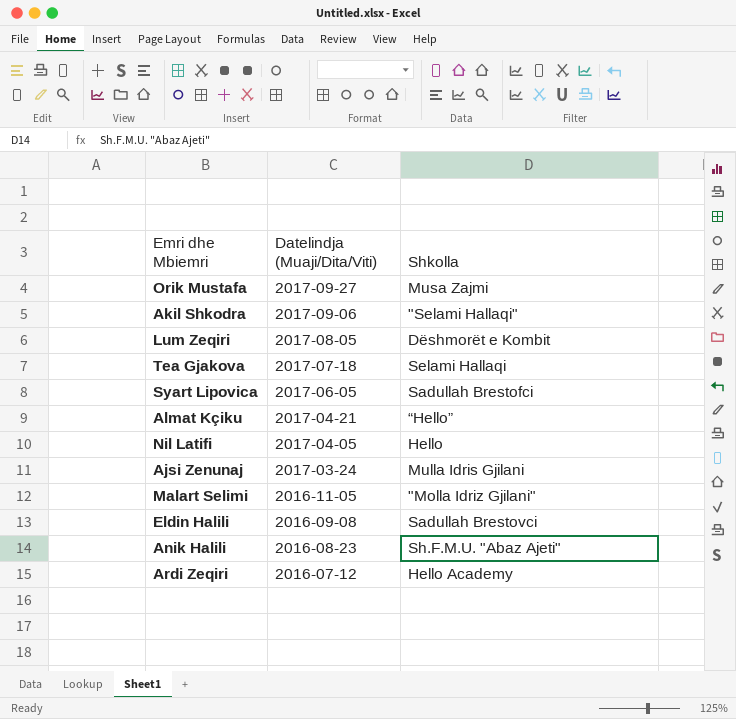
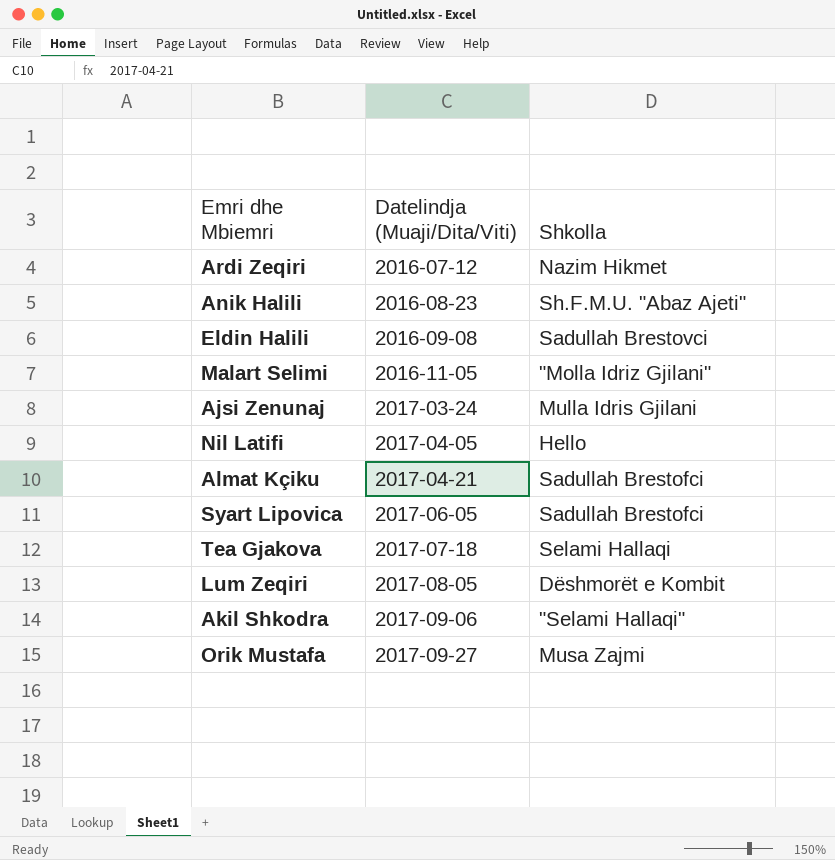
row order: Datelindja (Muaji/Dita/Viti) descending -> Datelindja (Muaji/Dita/Viti) ascending
Ardi Zeqiri | Shkolla: Hello Academy -> Nazim Hikmet
Almat Kçiku | Shkolla: “Hello” -> Sadullah Brestofci

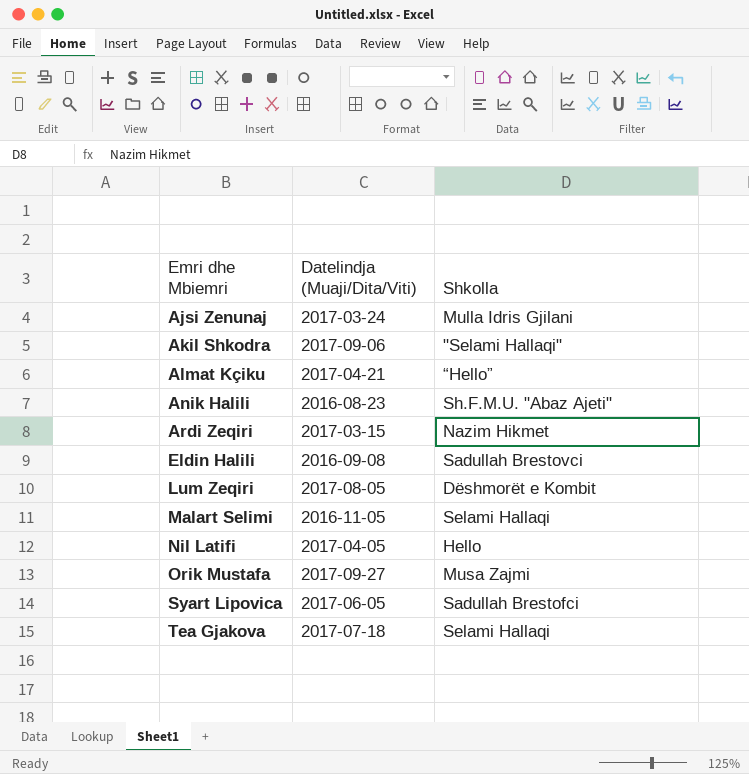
row order: Datelindja (Muaji/Dita/Viti) ascending -> Emri dhe Mbiemri ascending
Almat Kçiku | Shkolla: Sadullah Brestofci -> “Hello”
Ardi Zeqiri | Datelindja (Muaji/Dita/Viti): 2016-07-12 -> 2017-03-15
Malart Selimi | Shkolla: "Molla Idriz Gjilani" -> Selami Hallaqi

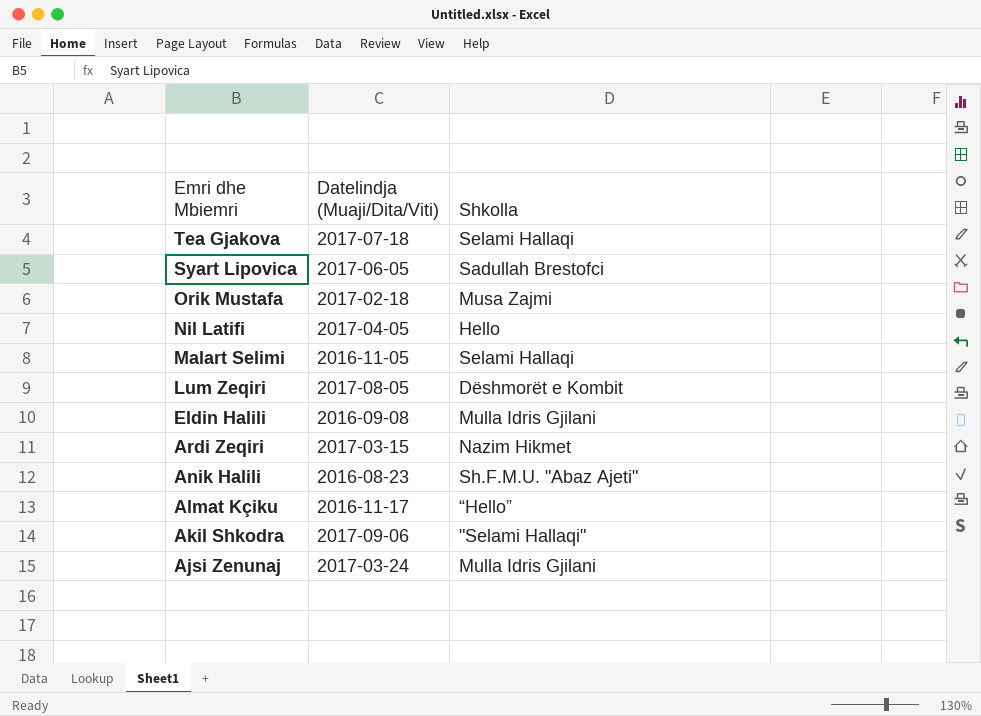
row order: Emri dhe Mbiemri ascending -> Emri dhe Mbiemri descending
Orik Mustafa | Datelindja (Muaji/Dita/Viti): 2017-09-27 -> 2017-02-18
Eldin Halili | Shkolla: Sadullah Brestovci -> Mulla Idris Gjilani
Almat Kçiku | Datelindja (Muaji/Dita/Viti): 2017-04-21 -> 2016-11-17

